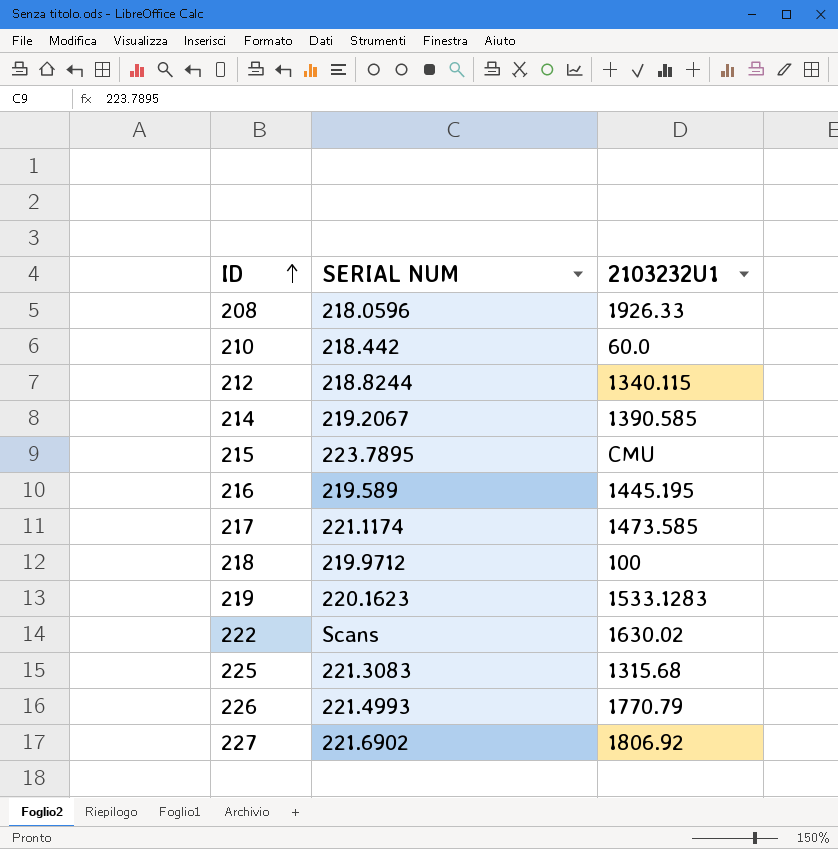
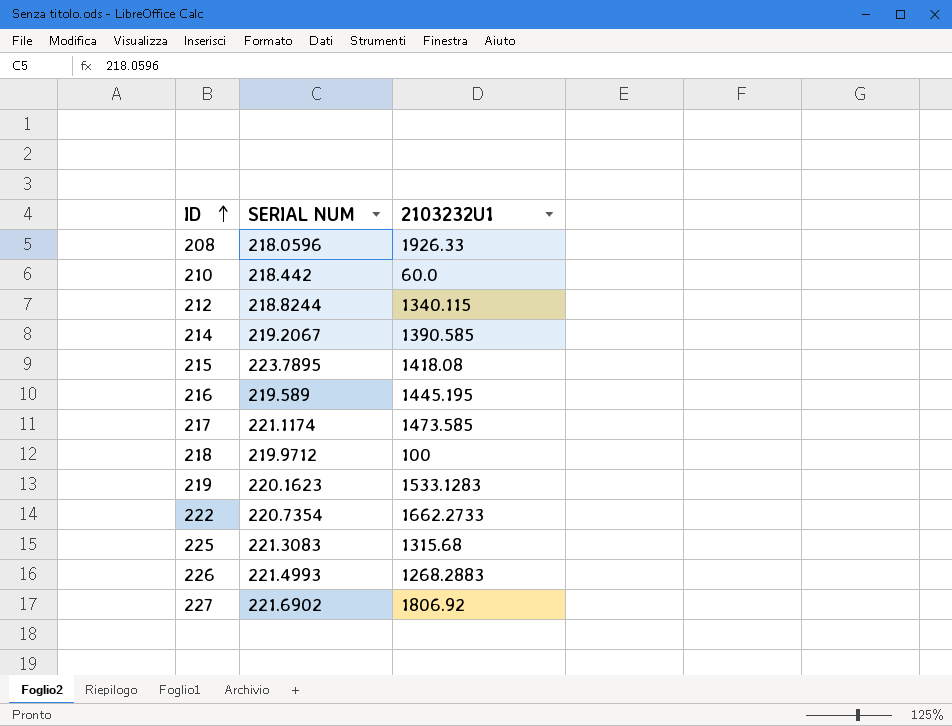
215 | 2103232U1: CMU -> 1418.08
222 | SERIAL NUM: Scans -> 220.7354
222 | 2103232U1: 1630.02 -> 1662.2733
226 | 2103232U1: 1770.79 -> 1268.2883

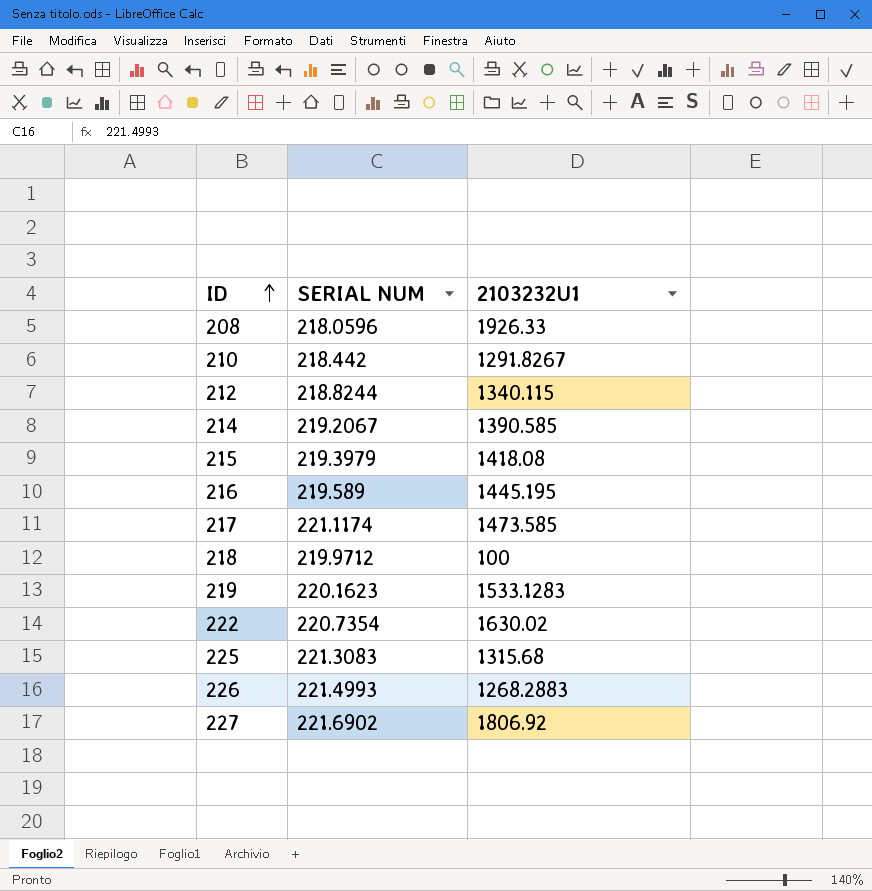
210 | 2103232U1: 60.0 -> 1291.8267
215 | SERIAL NUM: 223.7895 -> 219.3979
222 | 2103232U1: 1662.2733 -> 1630.02

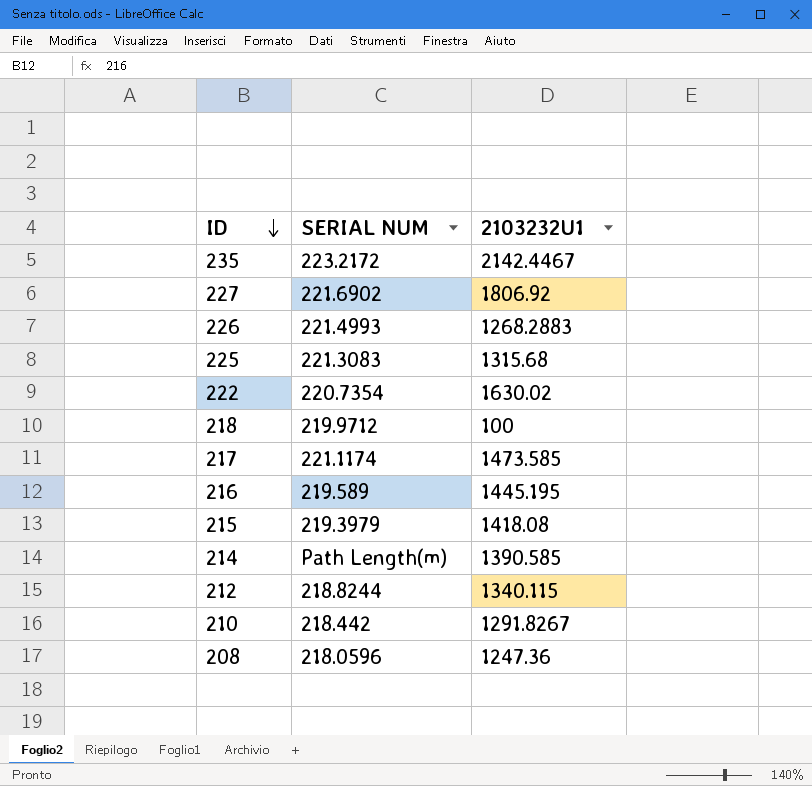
row order: ID ascending -> ID descending
row 219: 220.1623 | 1533.1283 -> none
row 235: none -> 223.2172 | 2142.4467
214 | SERIAL NUM: 219.2067 -> Path Length(m)
208 | 2103232U1: 1926.33 -> 1247.36

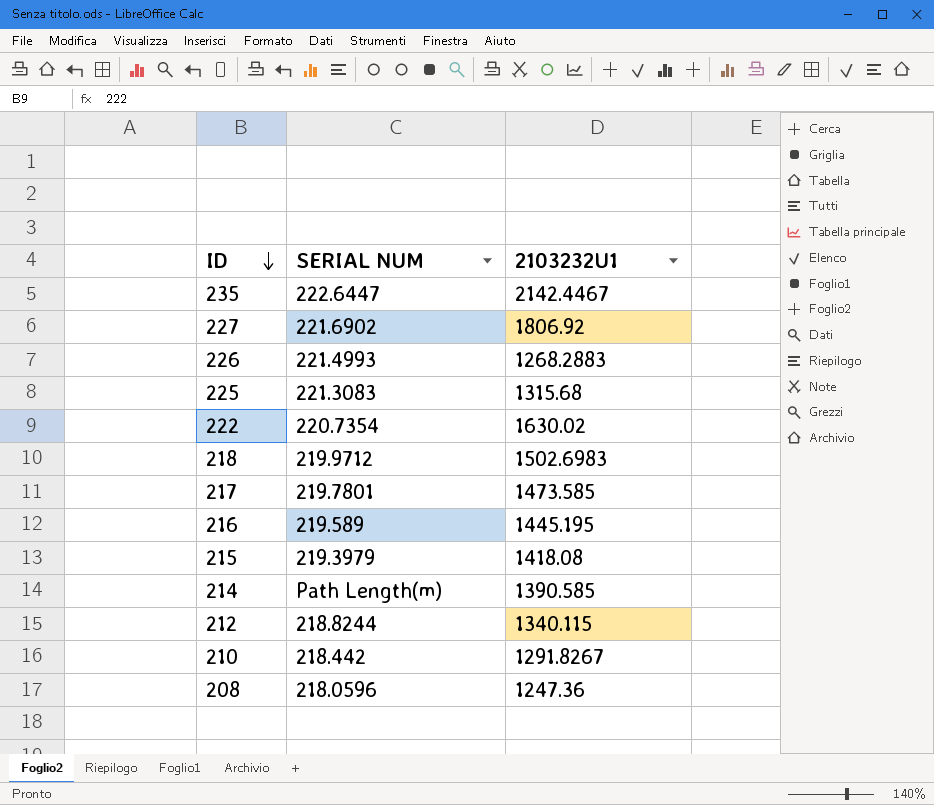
235 | SERIAL NUM: 223.2172 -> 222.6447
218 | 2103232U1: 100 -> 1502.6983
217 | SERIAL NUM: 221.1174 -> 219.7801

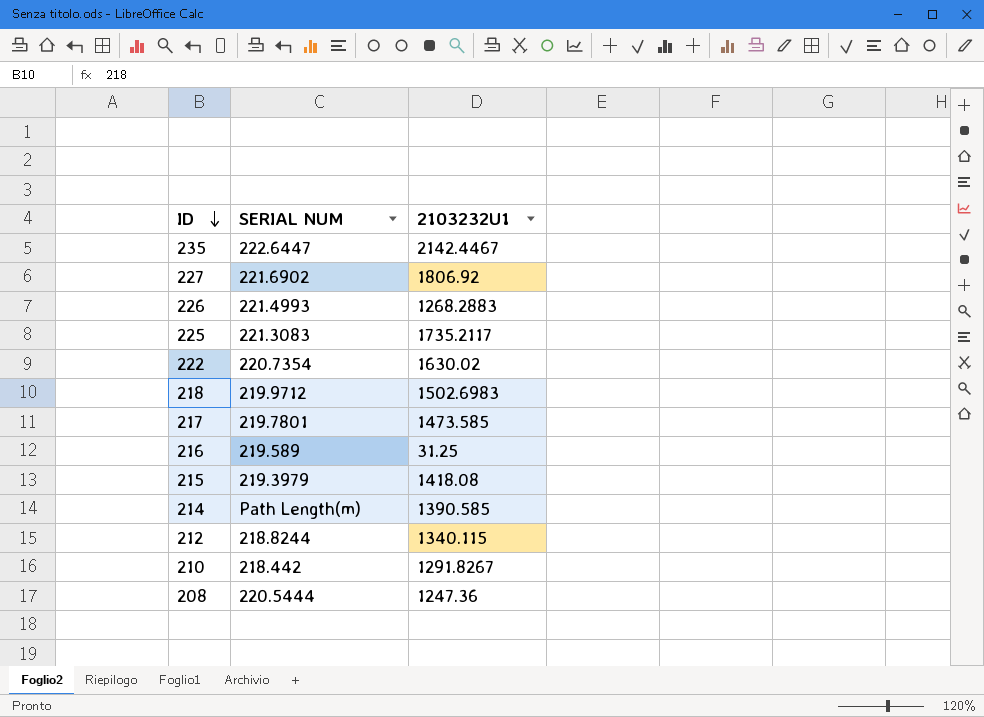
225 | 2103232U1: 1315.68 -> 1735.2117
216 | 2103232U1: 1445.195 -> 31.25
208 | SERIAL NUM: 218.0596 -> 220.5444

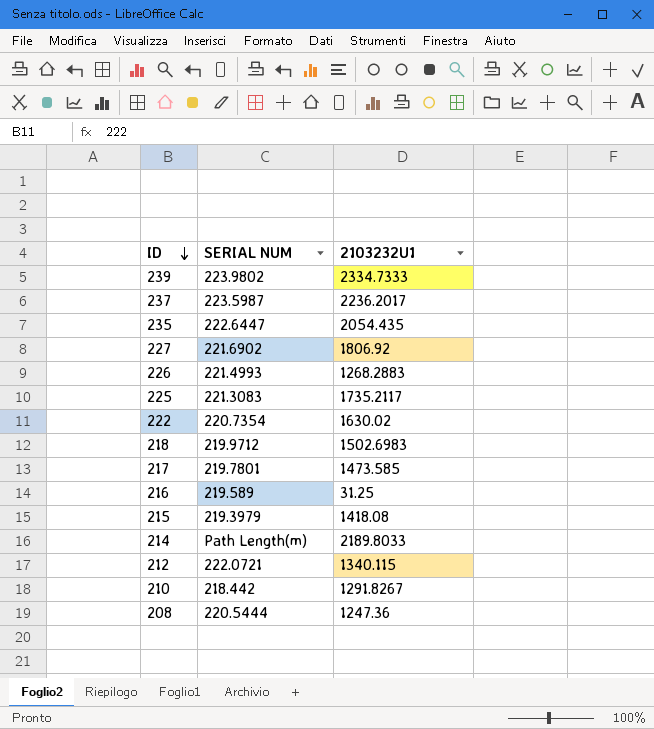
row 239: none -> 223.9802 | 2334.7333
row 237: none -> 223.5987 | 2236.2017
235 | 2103232U1: 2142.4467 -> 2054.435
214 | 2103232U1: 1390.585 -> 2189.8033
212 | SERIAL NUM: 218.8244 -> 222.0721

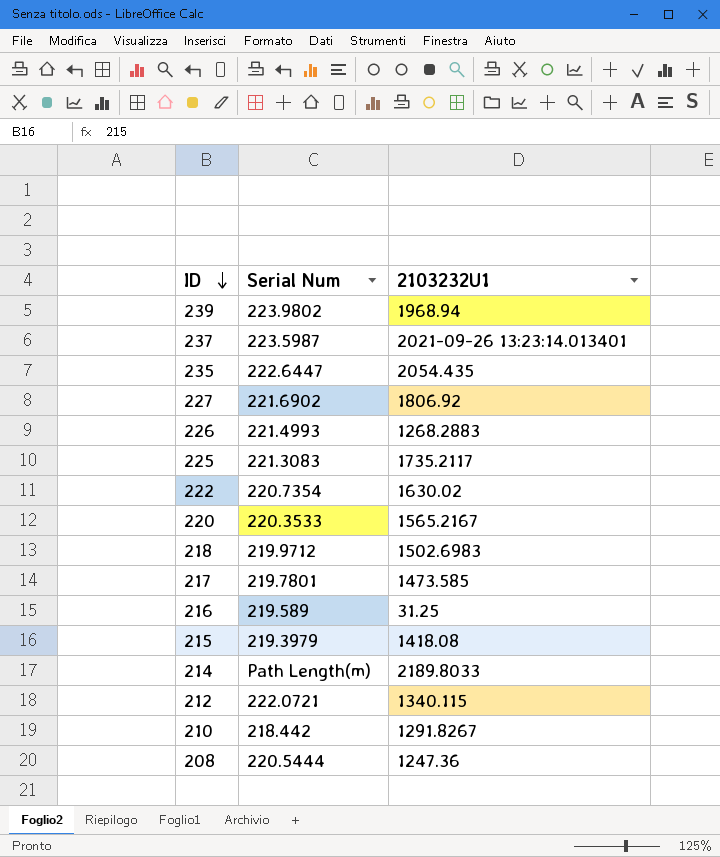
column name: SERIAL NUM -> Serial Num
239 | 2103232U1: 2334.7333 -> 1968.94
237 | 2103232U1: 2236.2017 -> 2021-09-26 13:23:14.013401
row 220: none -> 220.3533 | 1565.2167

